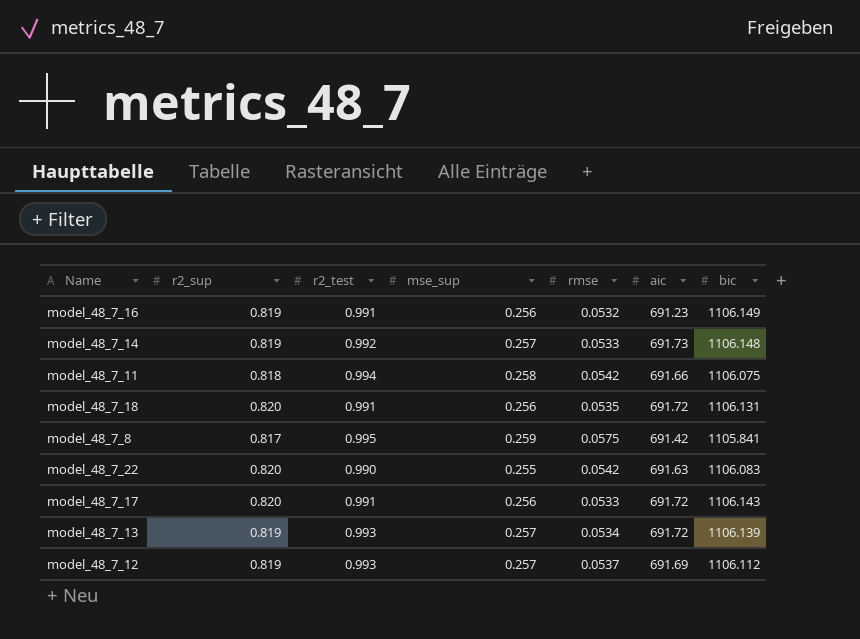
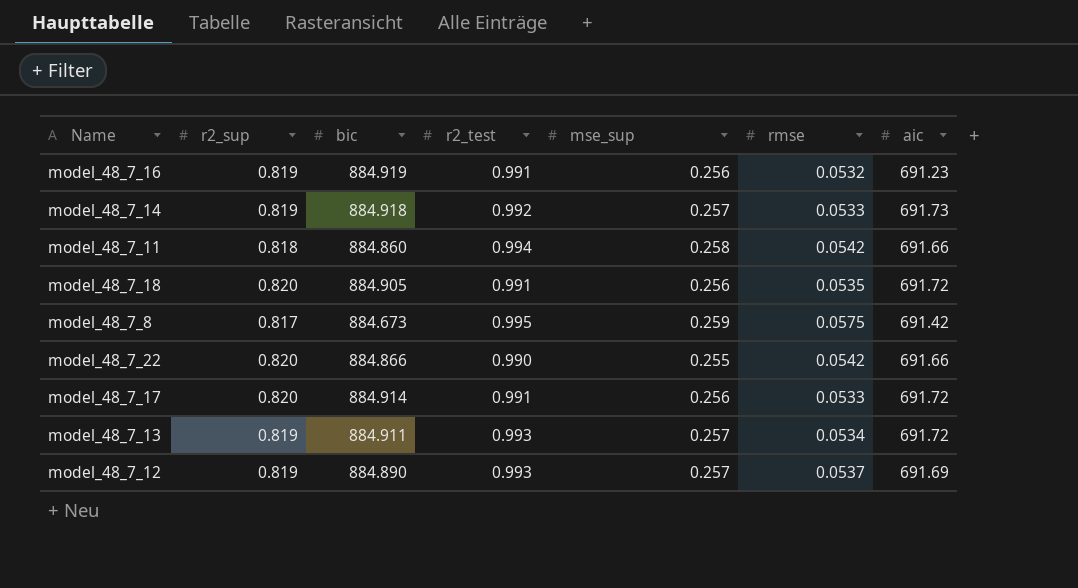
column bic | position: 7 -> 3
model_48_7_16 | bic: 1106.149 -> 884.919
model_48_7_14 | bic: 1106.148 -> 884.918
model_48_7_11 | bic: 1106.075 -> 884.860
model_48_7_18 | bic: 1106.131 -> 884.905
model_48_7_8 | bic: 1105.841 -> 884.673
model_48_7_22 | bic: 1106.083 -> 884.866
model_48_7_22 | aic: 691.63 -> 691.66
model_48_7_17 | bic: 1106.143 -> 884.914
model_48_7_13 | bic: 1106.139 -> 884.911
model_48_7_12 | bic: 1106.112 -> 884.890

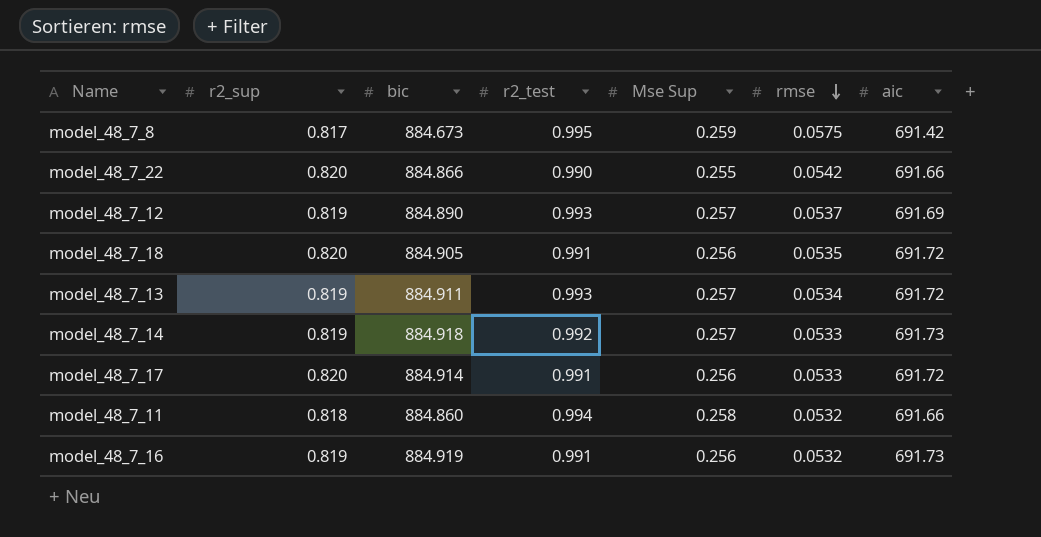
row order: none -> rmse descending
column name: mse_sup -> Mse Sup
model_48_7_11 | rmse: 0.0542 -> 0.0532
model_48_7_16 | aic: 691.23 -> 691.73

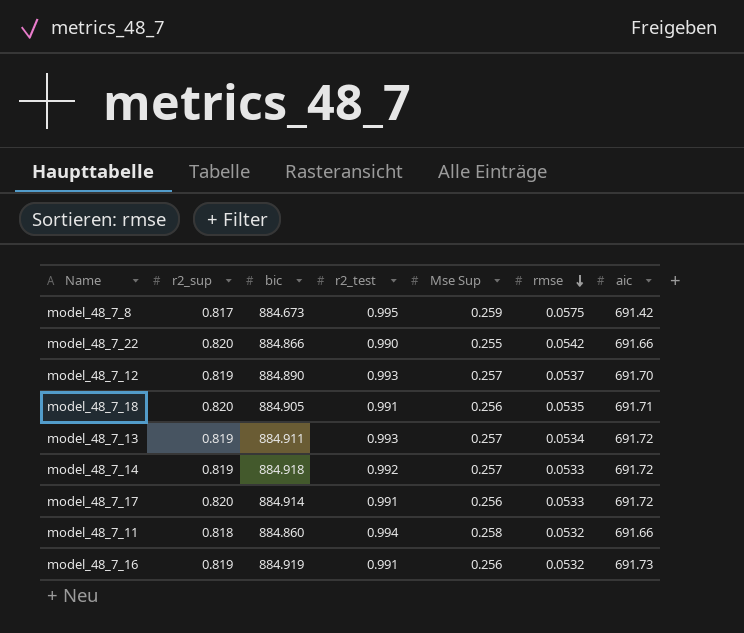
model_48_7_12 | aic: 691.69 -> 691.70
model_48_7_18 | aic: 691.72 -> 691.71
model_48_7_14 | aic: 691.73 -> 691.72

